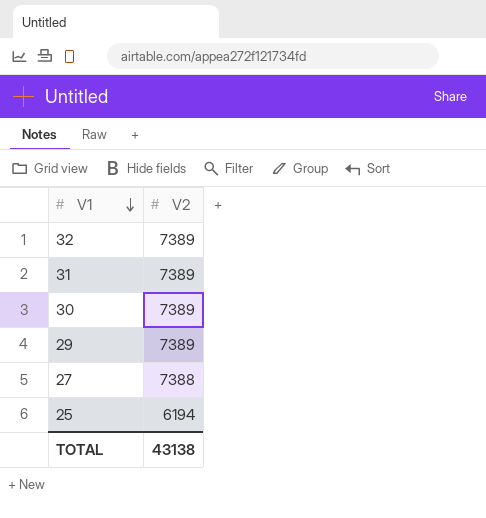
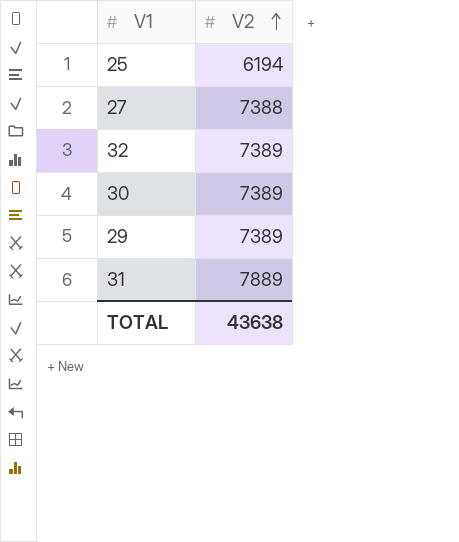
row order: V1 descending -> V2 ascending
31 | V2: 7389 -> 7889
TOTAL | V2: 43138 -> 43638

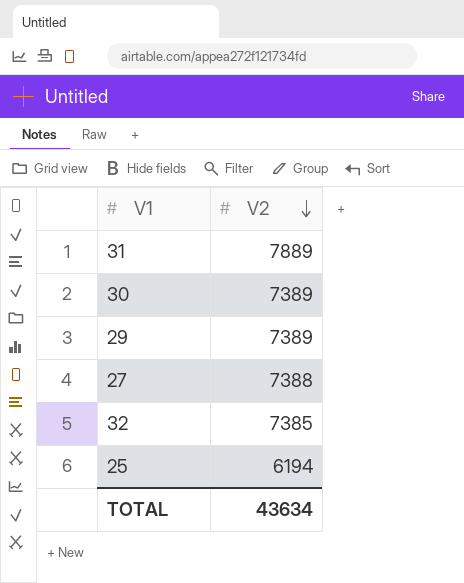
row order: V2 ascending -> V2 descending
32 | V2: 7389 -> 7385
TOTAL | V2: 43638 -> 43634

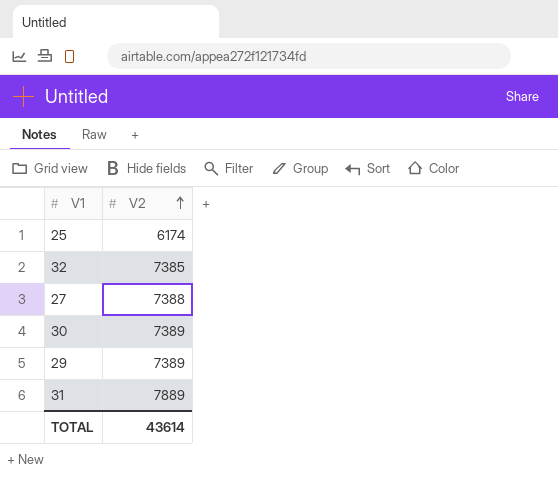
row order: V2 descending -> V2 ascending
25 | V2: 6194 -> 6174
TOTAL | V2: 43634 -> 43614

